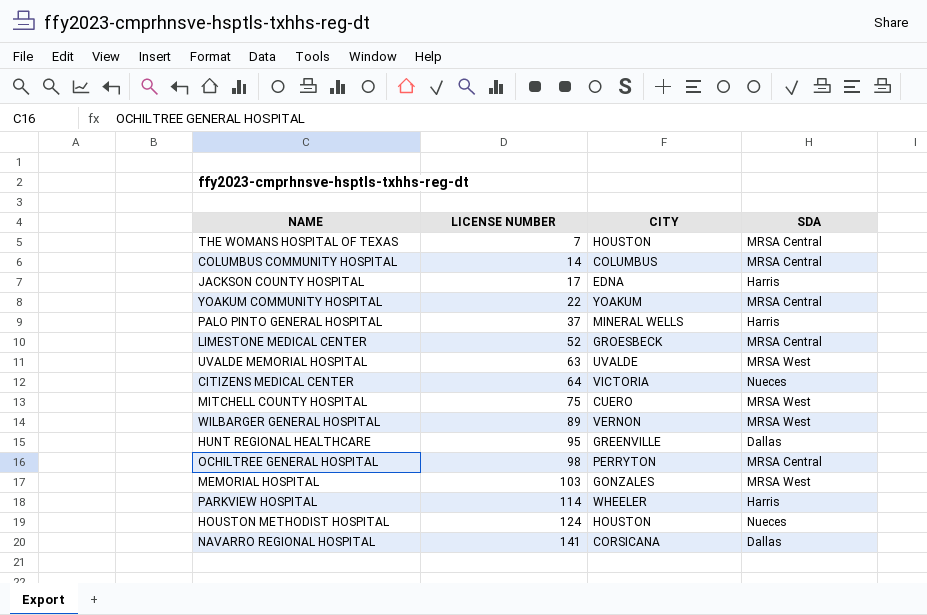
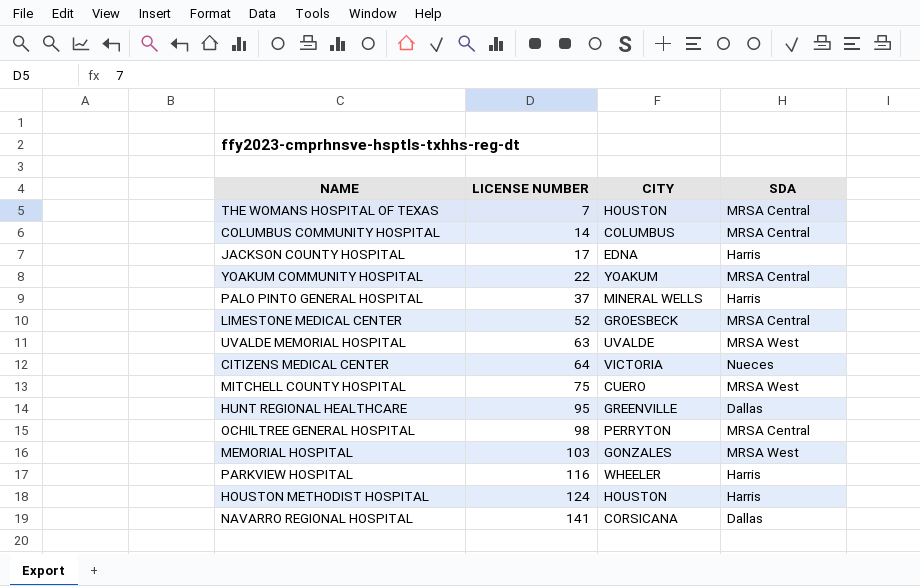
row WILBARGER GENERAL HOSPITAL: 89 | VERNON | MRSA West -> none
PARKVIEW HOSPITAL | LICENSE NUMBER: 114 -> 116
HOUSTON METHODIST HOSPITAL | SDA: Nueces -> Harris

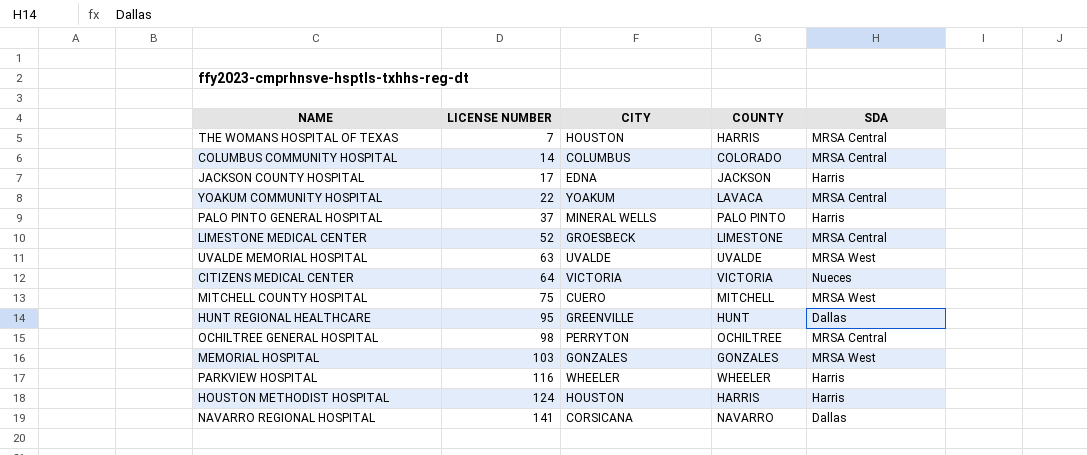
column COUNTY | position: none -> 4

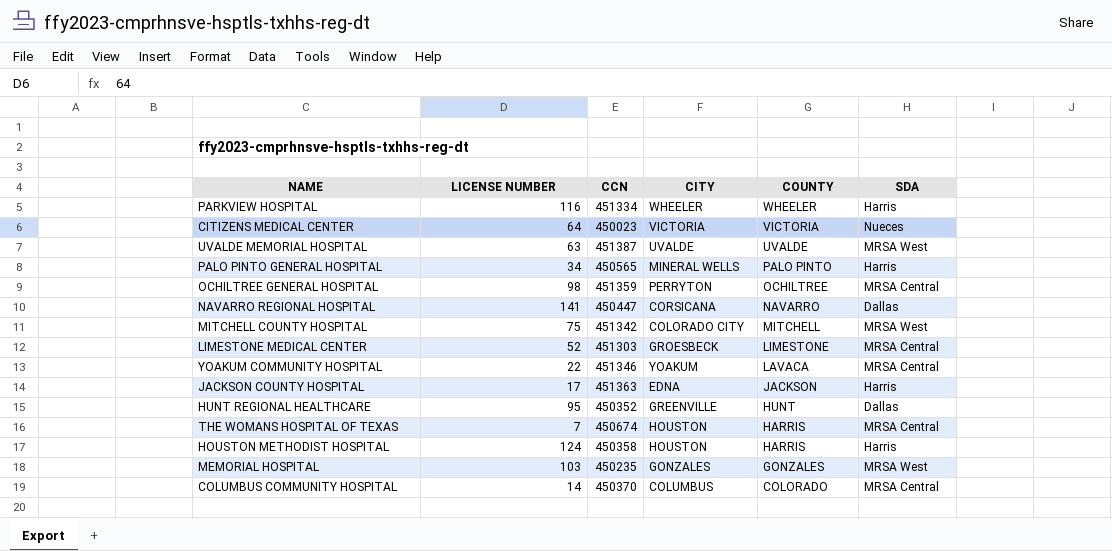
row order: LICENSE NUMBER ascending -> COUNTY descending
column CCN | position: none -> 3
PALO PINTO GENERAL HOSPITAL | LICENSE NUMBER: 37 -> 34
MITCHELL COUNTY HOSPITAL | CITY: CUERO -> COLORADO CITY

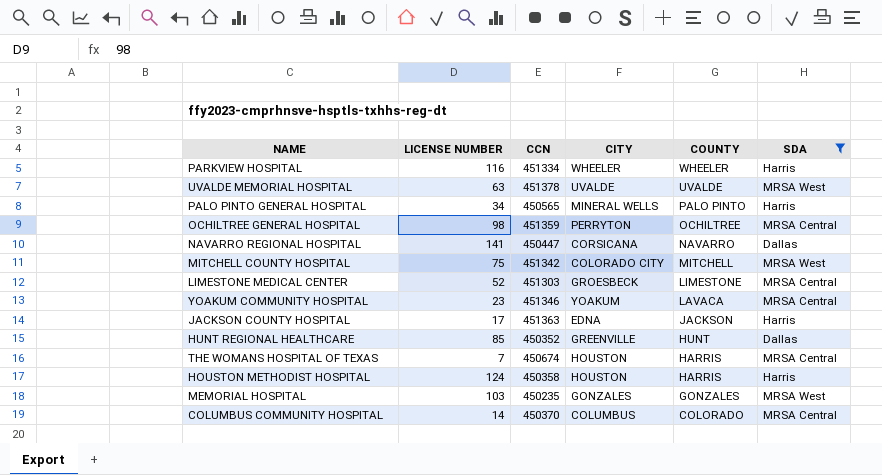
filter: none -> SDA != Nueces
UVALDE MEMORIAL HOSPITAL | CCN: 451387 -> 451378
YOAKUM COMMUNITY HOSPITAL | LICENSE NUMBER: 22 -> 23
HUNT REGIONAL HEALTHCARE | LICENSE NUMBER: 95 -> 85

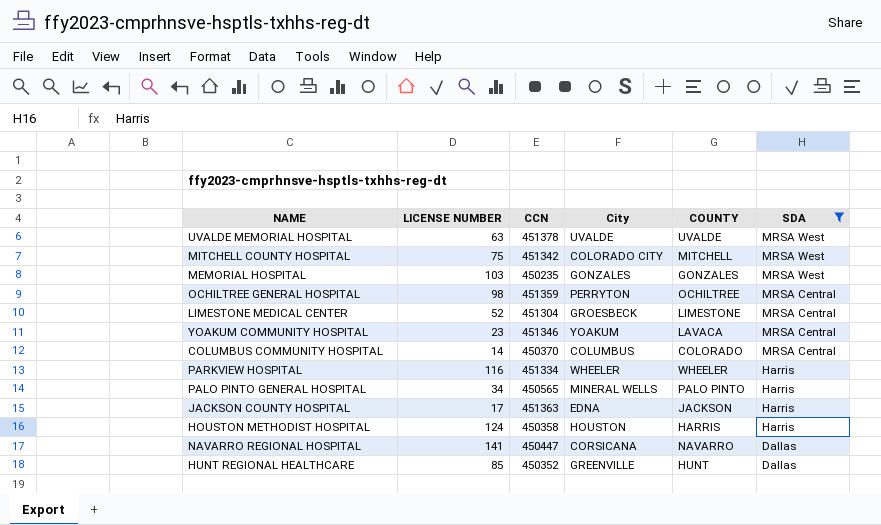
row order: COUNTY descending -> SDA descending
column name: CITY -> City
row THE WOMANS HOSPITAL OF TEXAS: 7 | 450674 | HOUSTON | HARRIS | MRSA Central -> none
LIMESTONE MEDICAL CENTER | CCN: 451303 -> 451304

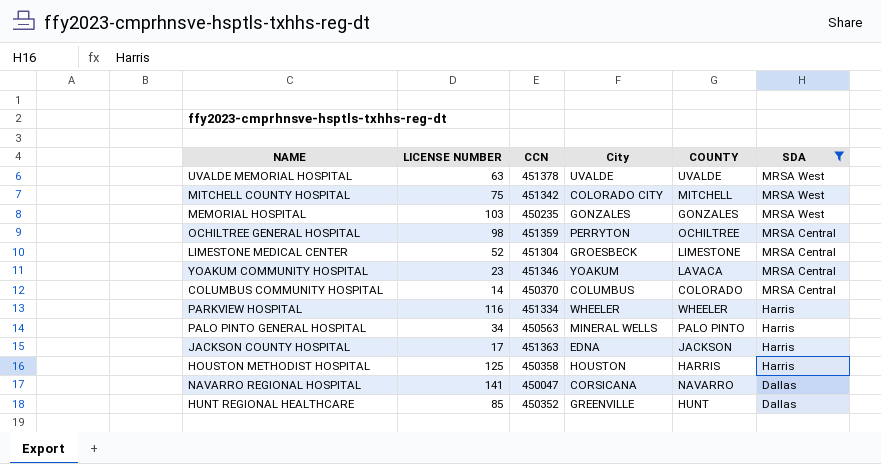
PALO PINTO GENERAL HOSPITAL | CCN: 450565 -> 450563
HOUSTON METHODIST HOSPITAL | LICENSE NUMBER: 124 -> 125
NAVARRO REGIONAL HOSPITAL | CCN: 450447 -> 450047

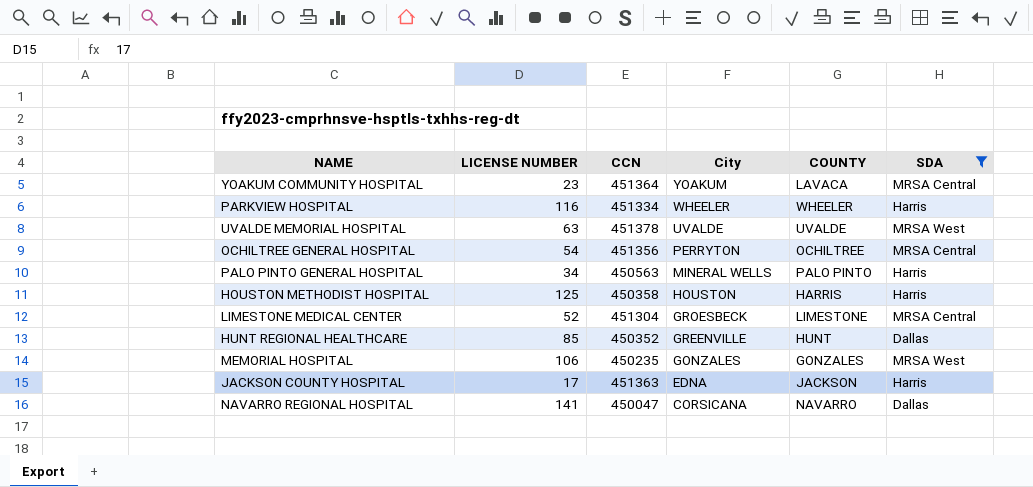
row order: SDA descending -> City descending
row MITCHELL COUNTY HOSPITAL: 75 | 451342 | COLORADO CITY | MITCHELL | MRSA West -> none
row COLUMBUS COMMUNITY HOSPITAL: 14 | 450370 | COLUMBUS | COLORADO | MRSA Central -> none
YOAKUM COMMUNITY HOSPITAL | CCN: 451346 -> 451364
OCHILTREE GENERAL HOSPITAL | LICENSE NUMBER: 98 -> 54
OCHILTREE GENERAL HOSPITAL | CCN: 451359 -> 451356
MEMORIAL HOSPITAL | LICENSE NUMBER: 103 -> 106

